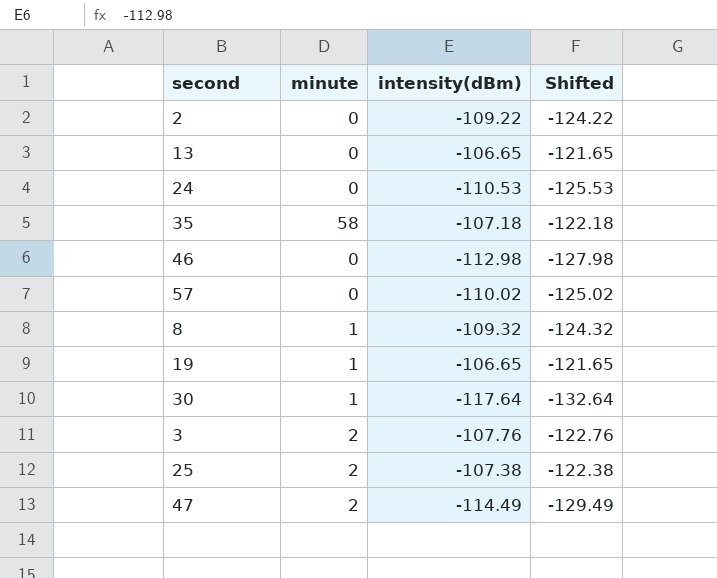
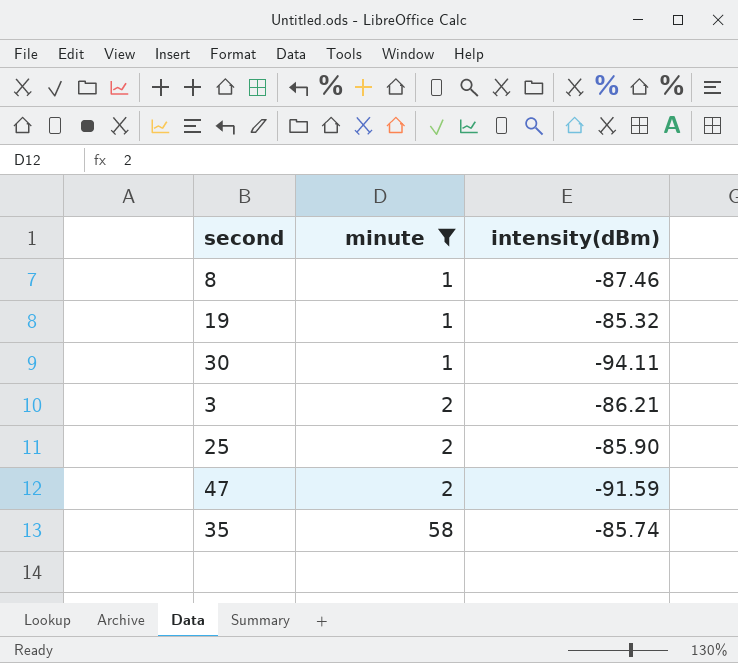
filter: none -> minute != 0
row order: none -> minute ascending
column Shifted | formula: [intensity(dBm)] - 15 -> none
8 | intensity(dBm): -109.32 -> -87.46
19 | intensity(dBm): -106.65 -> -85.32
30 | intensity(dBm): -117.64 -> -94.11
3 | intensity(dBm): -107.76 -> -86.21
25 | intensity(dBm): -107.38 -> -85.90
47 | intensity(dBm): -114.49 -> -91.59
35 | intensity(dBm): -107.18 -> -85.74

